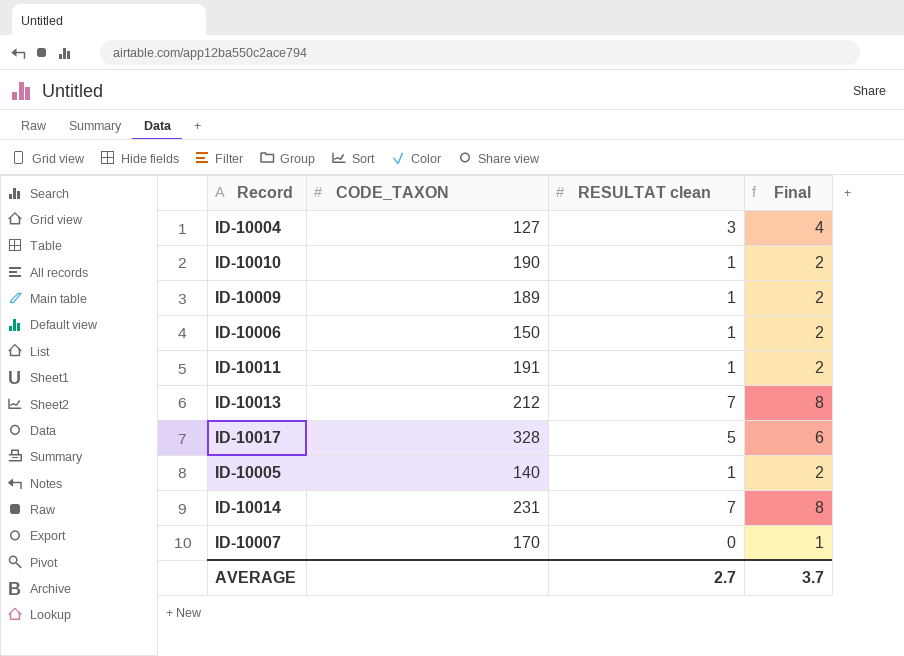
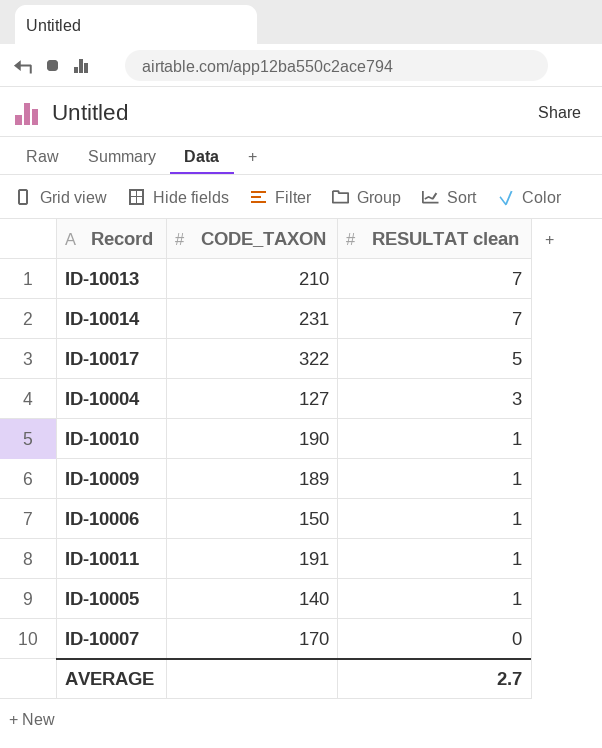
row order: none -> RESULTAT clean descending
column Final | formula: [RESULTAT clean] + 1 -> none
ID-10013 | CODE_TAXON: 212 -> 210
ID-10017 | CODE_TAXON: 328 -> 322

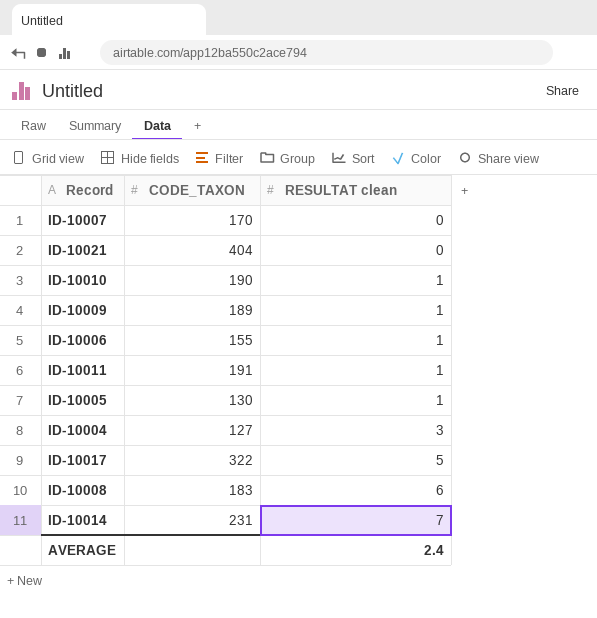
row order: RESULTAT clean descending -> RESULTAT clean ascending
row ID-10013: 210 | 7 -> none
row ID-10021: none -> 404 | 0
ID-10006 | CODE_TAXON: 150 -> 155
ID-10005 | CODE_TAXON: 140 -> 130
row ID-10008: none -> 183 | 6
AVERAGE | RESULTAT clean: 2.7 -> 2.4

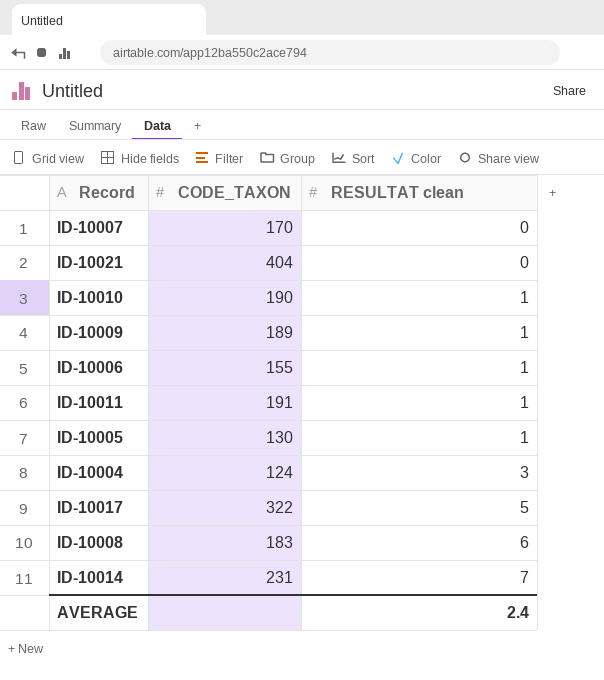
ID-10004 | CODE_TAXON: 127 -> 124

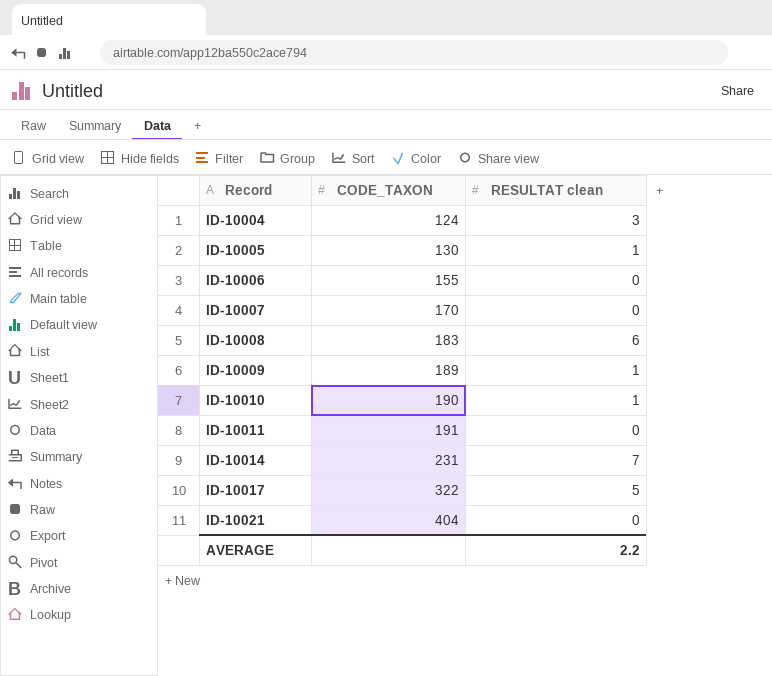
row order: RESULTAT clean ascending -> Record ascending
ID-10006 | RESULTAT clean: 1 -> 0
ID-10011 | RESULTAT clean: 1 -> 0
AVERAGE | RESULTAT clean: 2.4 -> 2.2

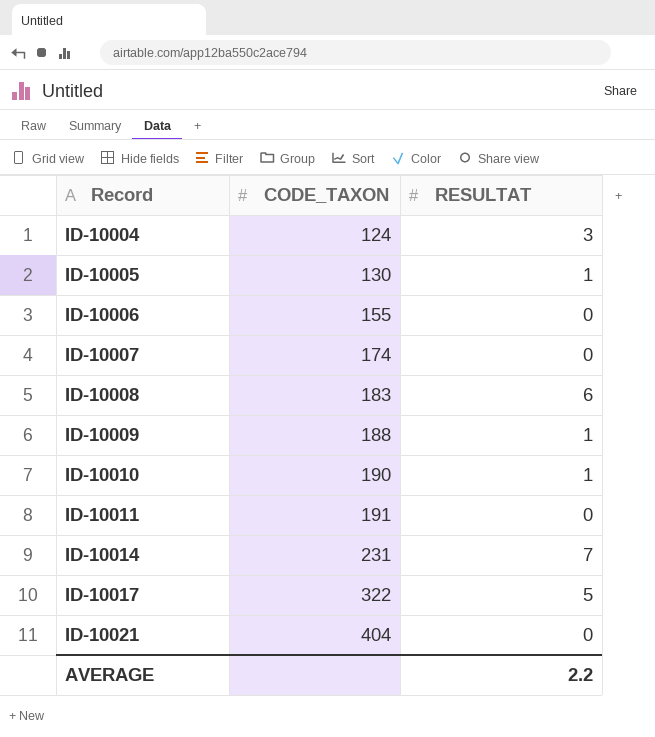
column name: RESULTAT clean -> RESULTAT
ID-10007 | CODE_TAXON: 170 -> 174
ID-10009 | CODE_TAXON: 189 -> 188

